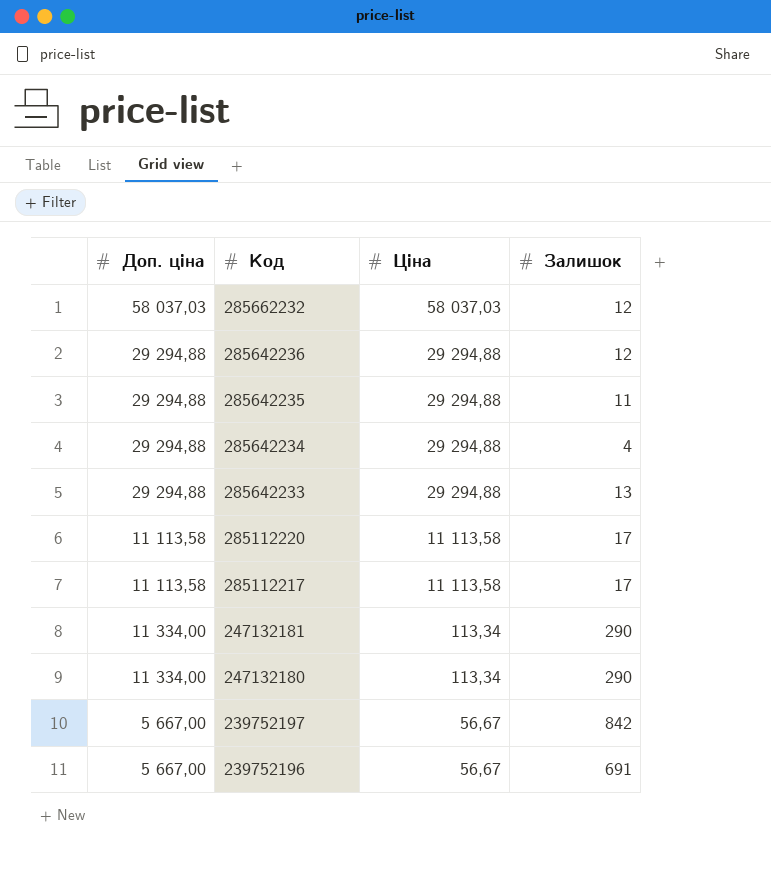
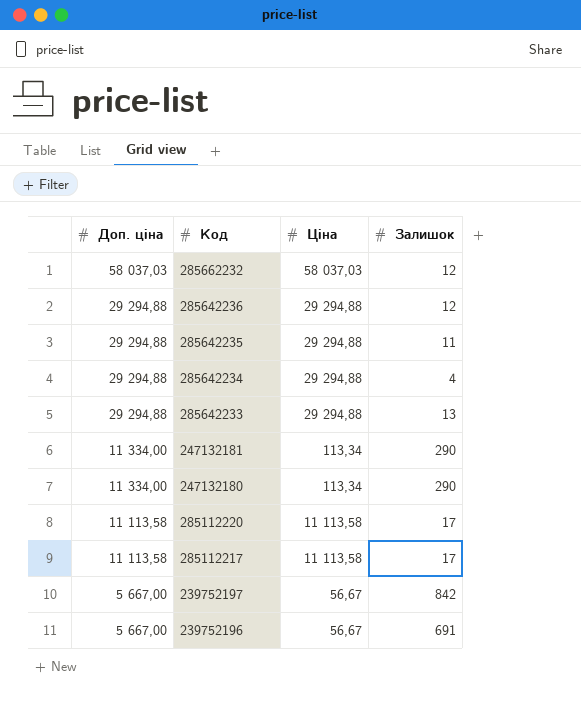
row order: Код descending -> Доп. ціна descending

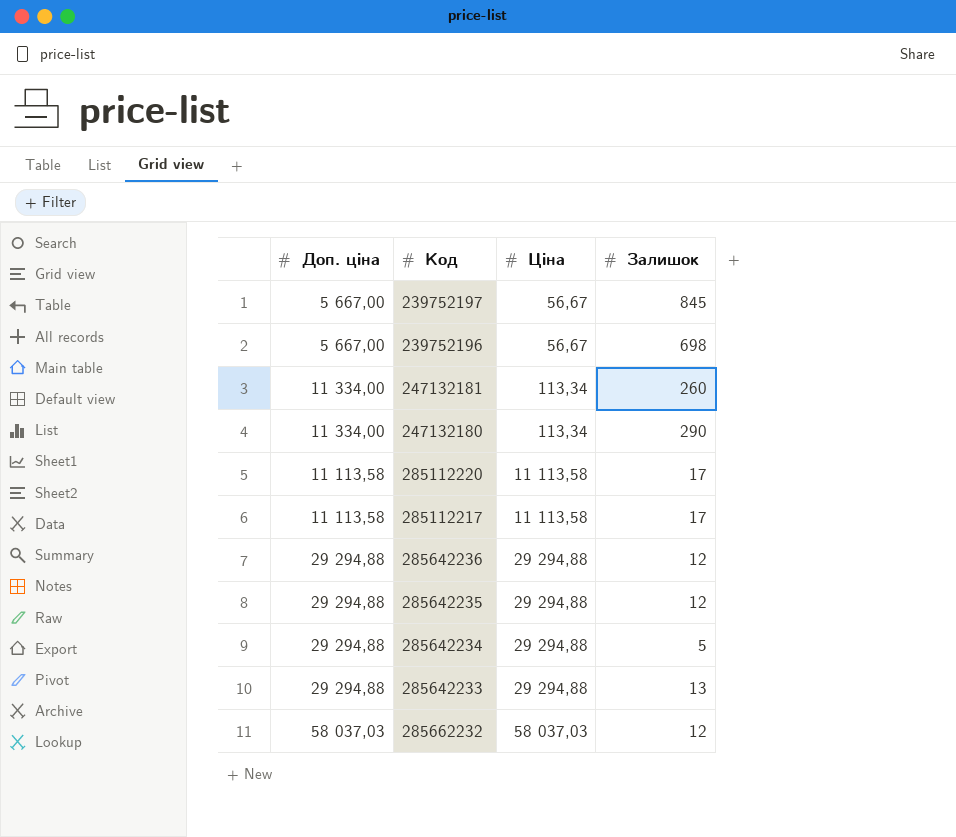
row order: Доп. ціна descending -> Ціна ascending
239752197 | Залишок: 842 -> 845
239752196 | Залишок: 691 -> 698
247132181 | Залишок: 290 -> 260
285642235 | Залишок: 11 -> 12
285642234 | Залишок: 4 -> 5

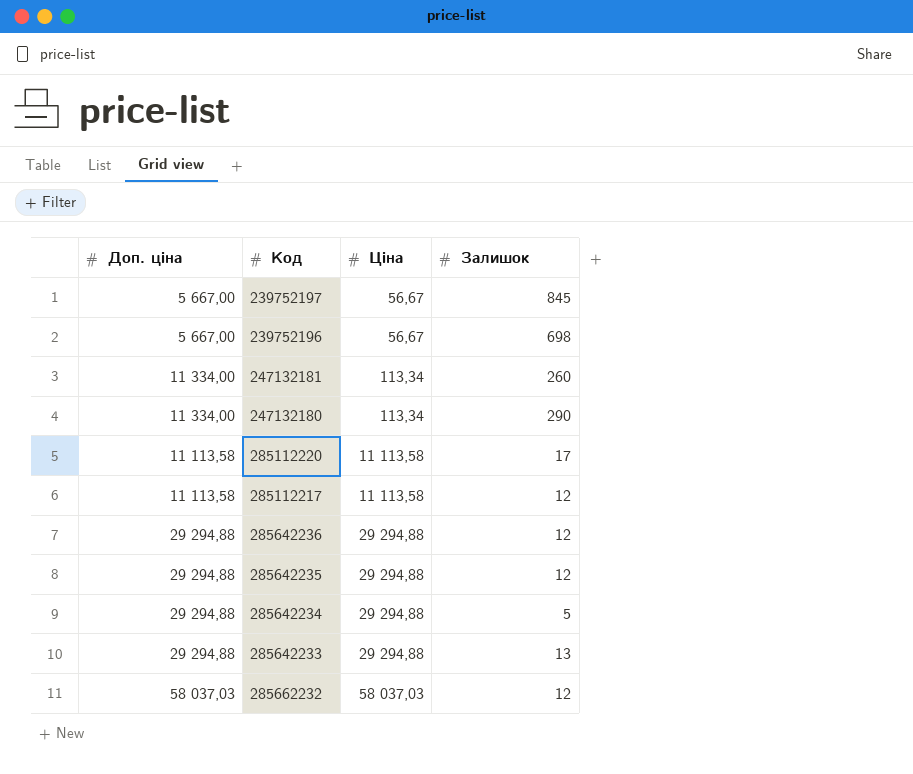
285112217 | Залишок: 17 -> 12

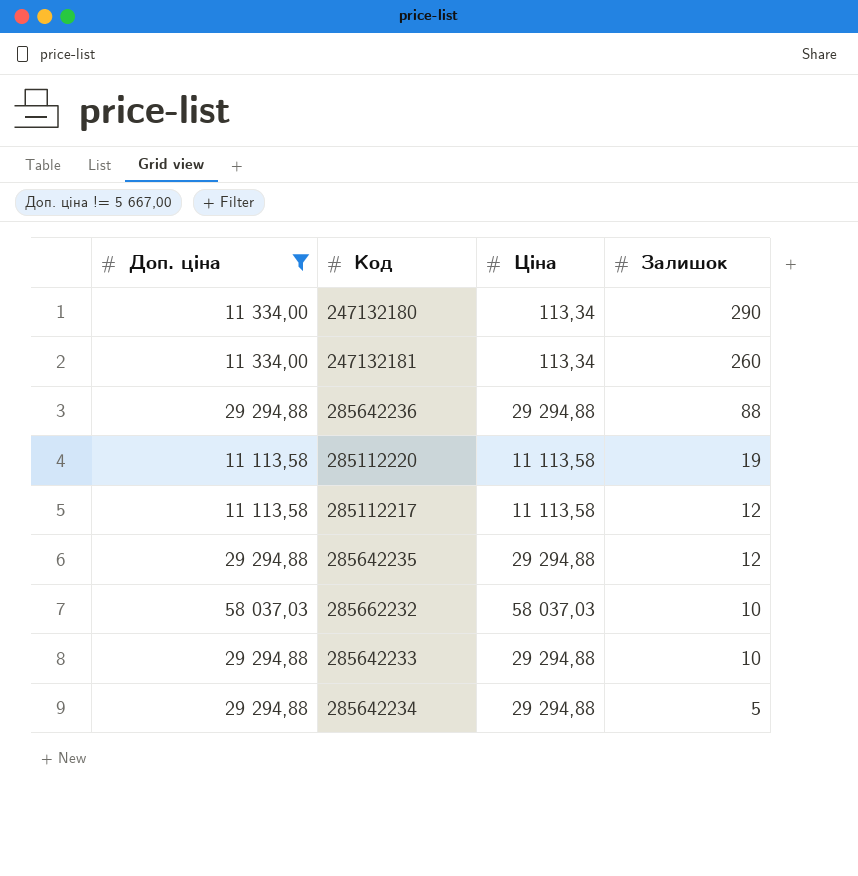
filter: none -> Доп. ціна != 5 667,00
row order: Ціна ascending -> Залишок descending
285642236 | Залишок: 12 -> 88
285112220 | Залишок: 17 -> 19
285662232 | Залишок: 12 -> 10
285642233 | Залишок: 13 -> 10

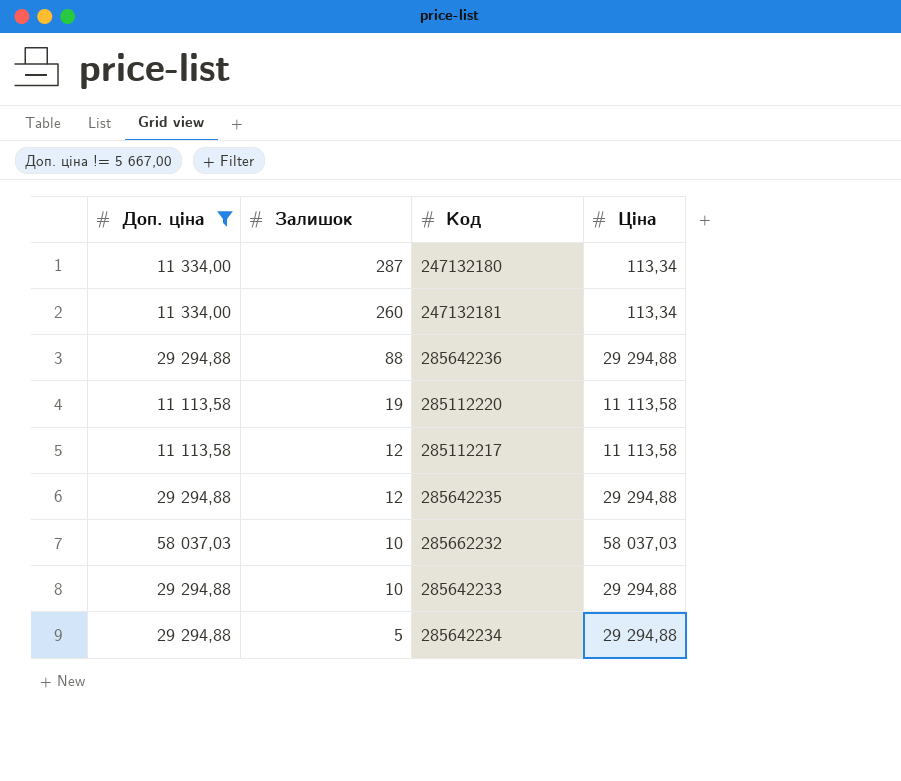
column Залишок | position: 4 -> 2
247132180 | Залишок: 290 -> 287

